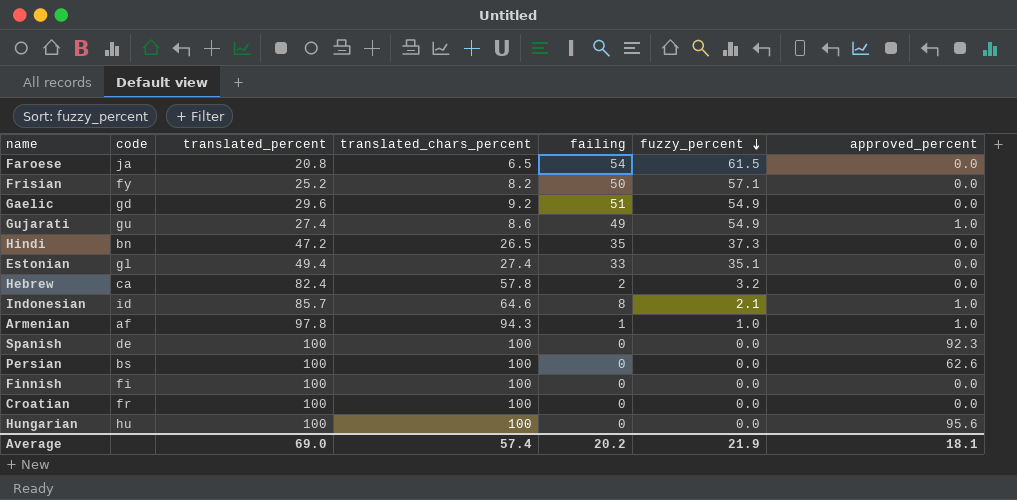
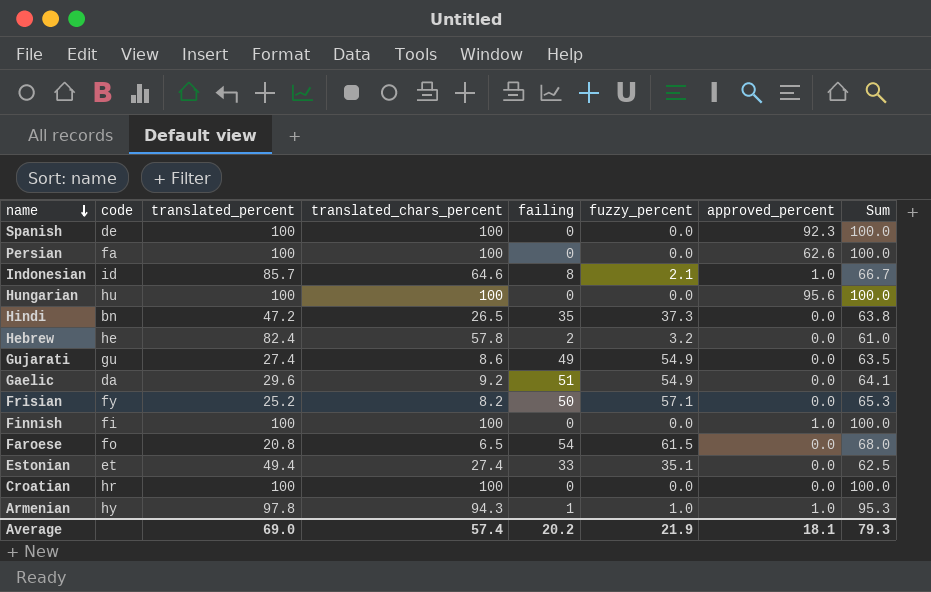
row order: fuzzy_percent descending -> name descending
column Sum | formula: none -> [translated_chars_percent] + [fuzzy_percent]
Persian | code: bs -> fa
Hebrew | code: ca -> he
Gujarati | approved_percent: 1.0 -> 0.0
Gaelic | code: gd -> da
Finnish | approved_percent: 0.0 -> 1.0
Faroese | code: ja -> fo
Estonian | code: gl -> et
Croatian | code: fr -> hr
Armenian | code: af -> hy

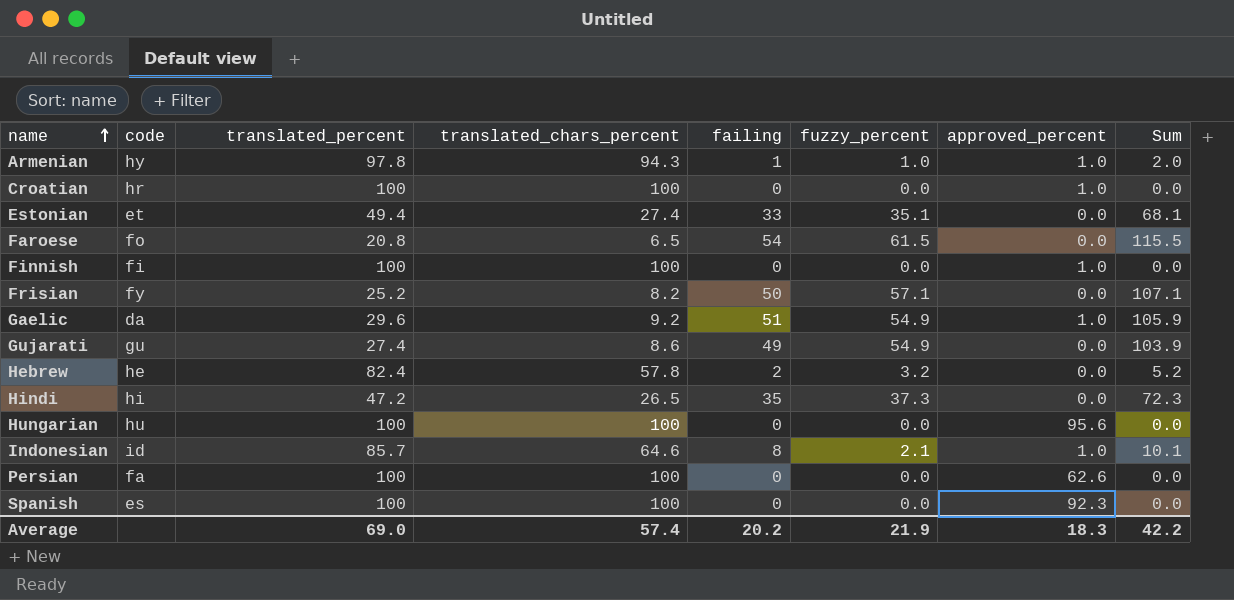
row order: name descending -> name ascending
column Sum | formula: [translated_chars_percent] + [fuzzy_percent] -> [failing] + [fuzzy_percent]
Croatian | approved_percent: 0.0 -> 1.0
Gaelic | approved_percent: 0.0 -> 1.0
Hindi | code: bn -> hi
Spanish | code: de -> es
Average | approved_percent: 18.1 -> 18.3
Average | Sum: 79.3 -> 42.2

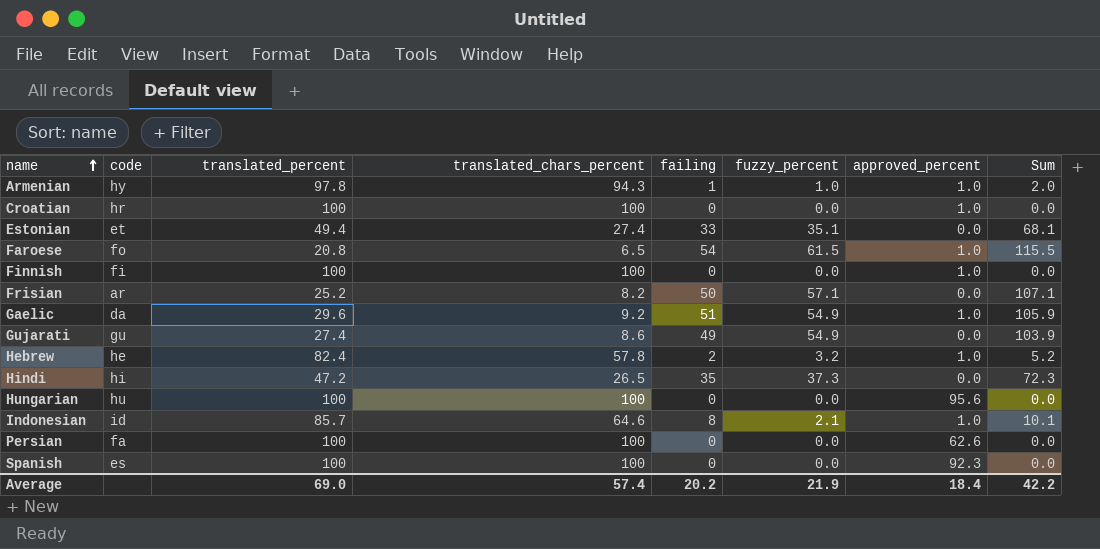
Faroese | approved_percent: 0.0 -> 1.0
Frisian | code: fy -> ar
Hebrew | approved_percent: 0.0 -> 1.0
Average | approved_percent: 18.3 -> 18.4

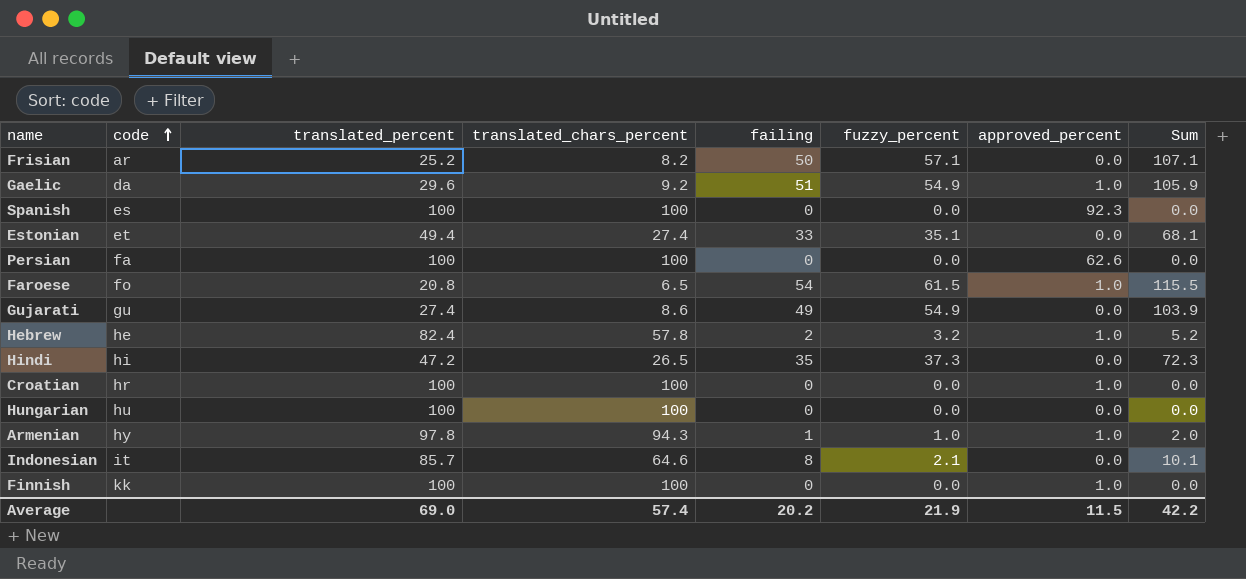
row order: name ascending -> code ascending
Hungarian | approved_percent: 95.6 -> 0.0
Indonesian | code: id -> it
Indonesian | approved_percent: 1.0 -> 0.0
Finnish | code: fi -> kk
Average | approved_percent: 18.4 -> 11.5

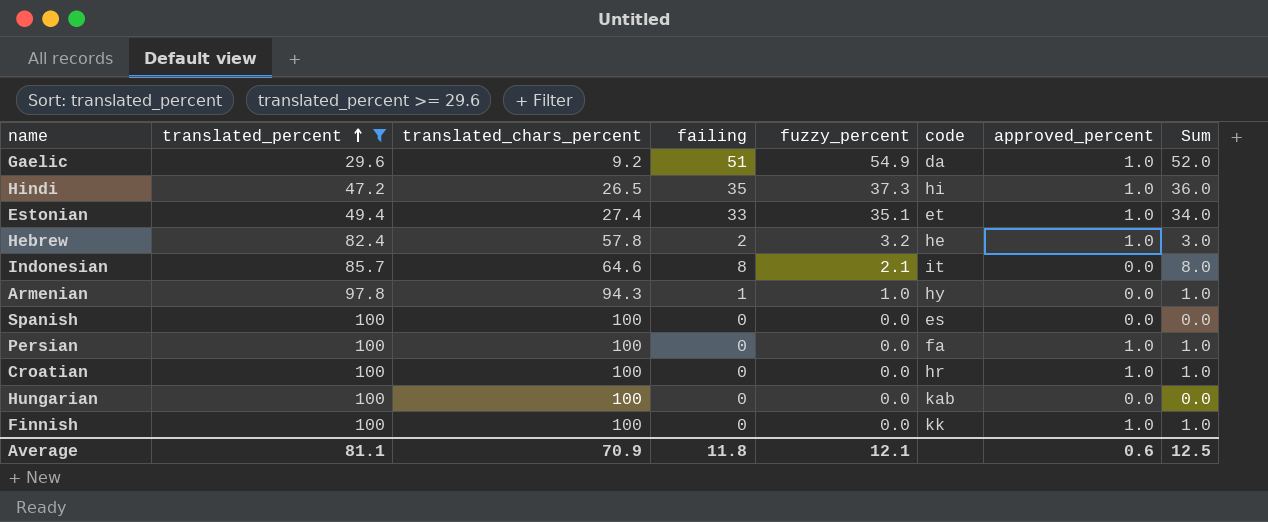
filter: none -> translated_percent >= 29.6
row order: code ascending -> translated_percent ascending
column code | position: 2 -> 6
column Sum | formula: [failing] + [fuzzy_percent] -> [failing] + [approved_percent]
Hindi | approved_percent: 0.0 -> 1.0
Estonian | approved_percent: 0.0 -> 1.0
Armenian | approved_percent: 1.0 -> 0.0
Spanish | approved_percent: 92.3 -> 0.0
Persian | approved_percent: 62.6 -> 1.0
Hungarian | code: hu -> kab
Average | translated_percent: 69.0 -> 81.1
Average | translated_chars_percent: 57.4 -> 70.9
Average | failing: 20.2 -> 11.8
Average | fuzzy_percent: 21.9 -> 12.1
Average | approved_percent: 11.5 -> 0.6
Average | Sum: 42.2 -> 12.5

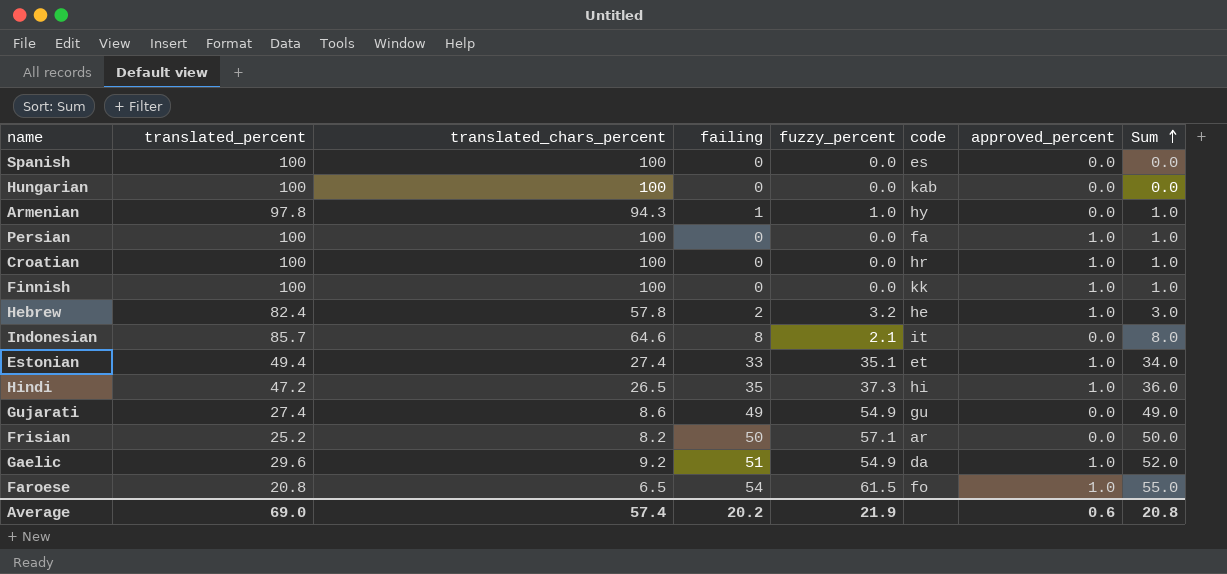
filter: translated_percent >= 29.6 -> none
row order: translated_percent ascending -> Sum ascending
Average | translated_percent: 81.1 -> 69.0
Average | translated_chars_percent: 70.9 -> 57.4
Average | failing: 11.8 -> 20.2
Average | fuzzy_percent: 12.1 -> 21.9
Average | Sum: 12.5 -> 20.8

